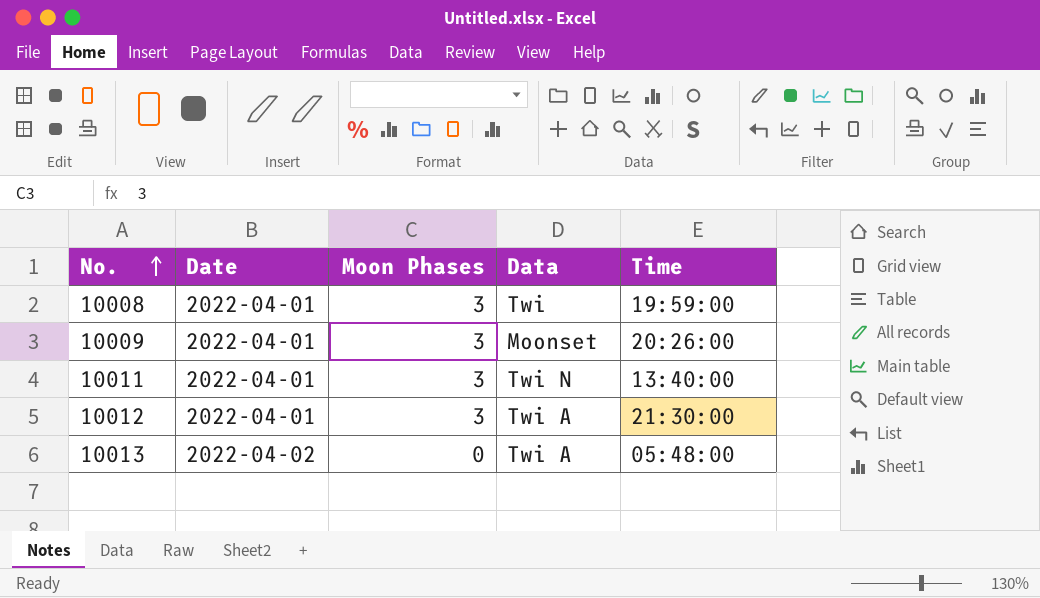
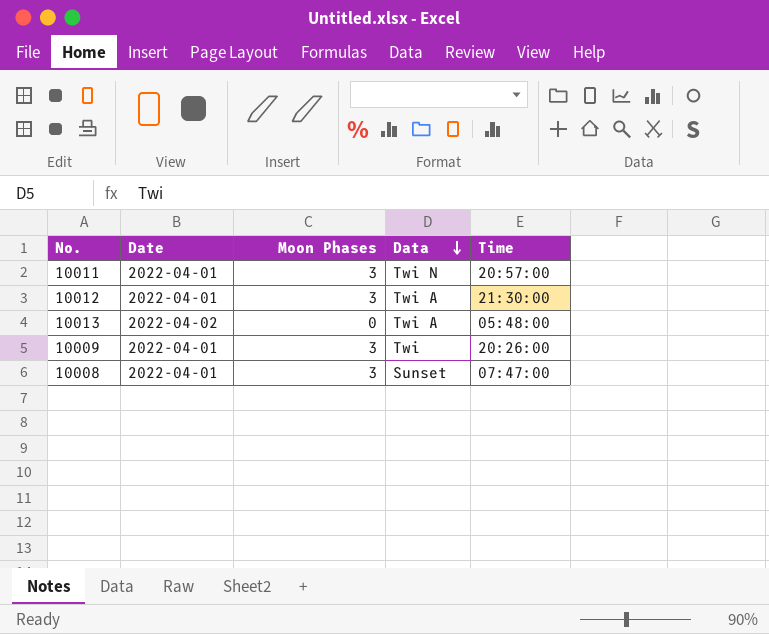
row order: No. ascending -> Data descending
10011 | Time: 13:40:00 -> 20:57:00
10009 | Data: Moonset -> Twi
10008 | Data: Twi -> Sunset
10008 | Time: 19:59:00 -> 07:47:00

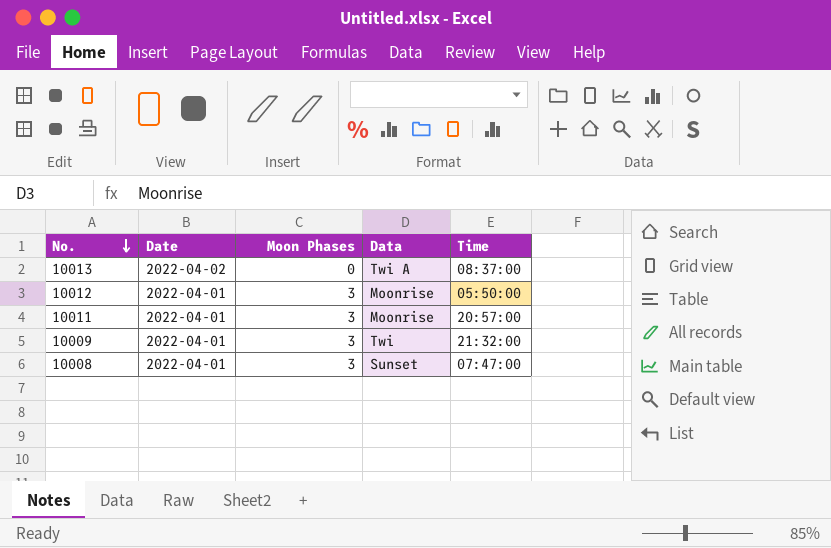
row order: Data descending -> No. descending
10013 | Time: 05:48:00 -> 08:37:00
10012 | Data: Twi A -> Moonrise
10012 | Time: 21:30:00 -> 05:50:00
10011 | Data: Twi N -> Moonrise
10009 | Time: 20:26:00 -> 21:32:00

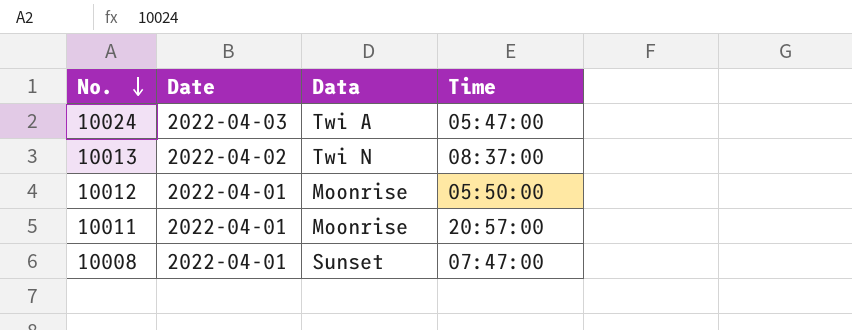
column Moon Phases | position: 3 -> none
row 10009: 2022-04-01 | 3 | Twi | 21:32:00 -> none
row 10024: none -> 2022-04-03 | Twi A | 05:47:00
10013 | Data: Twi A -> Twi N

